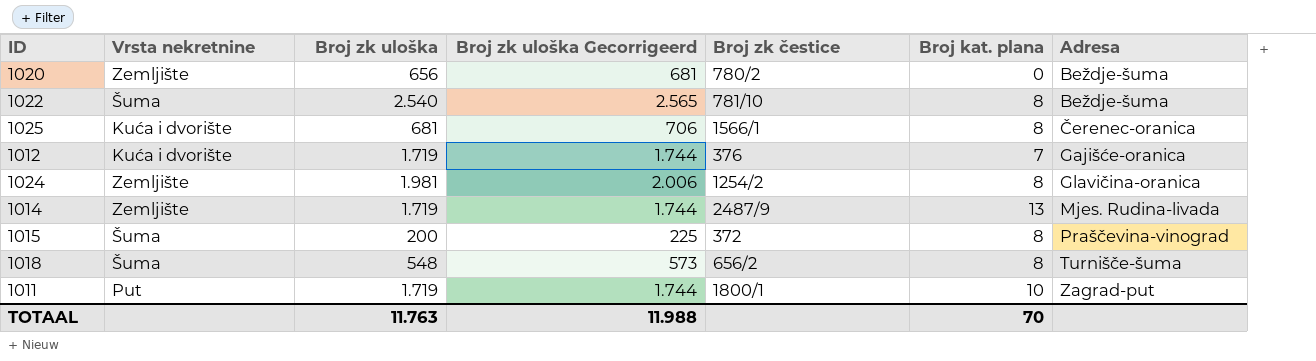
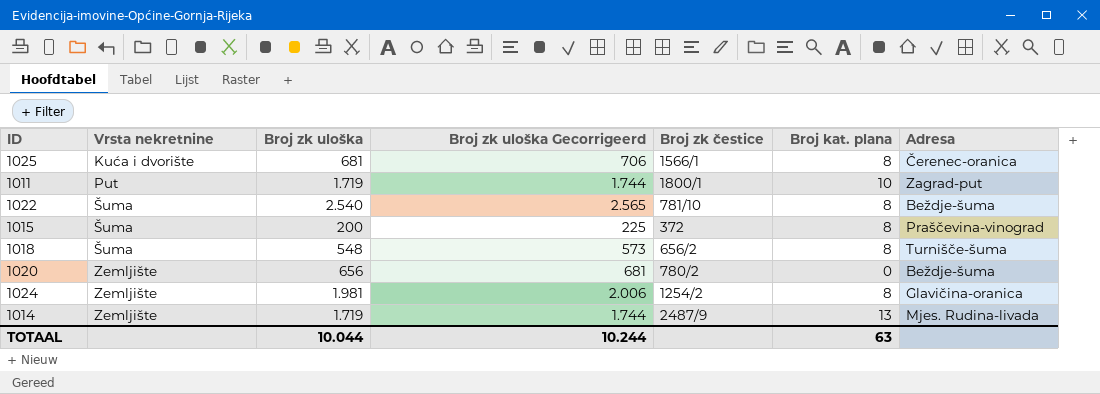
row order: Adresa ascending -> Vrsta nekretnine ascending
row 1012: Kuća i dvorište | 1.719 | 1.744 | 376 | 7 | Gajišće-oranica -> none
TOTAAL | Broj zk uloška: 11.763 -> 10.044
TOTAAL | Broj zk uloška Gecorrigeerd: 11.988 -> 10.244
TOTAAL | Broj kat. plana: 70 -> 63

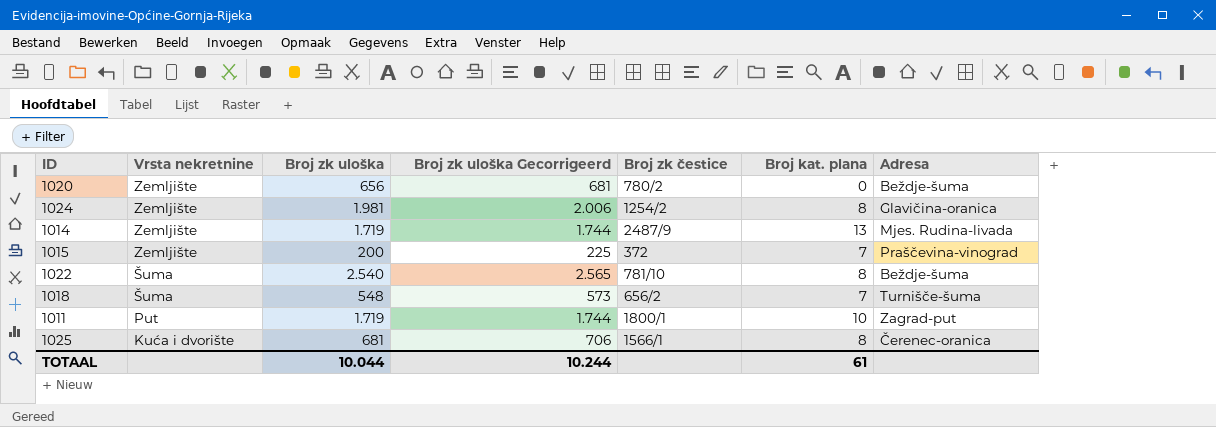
row order: Vrsta nekretnine ascending -> Vrsta nekretnine descending
1015 | Vrsta nekretnine: Šuma -> Zemljište
1015 | Broj kat. plana: 8 -> 7
1018 | Broj kat. plana: 8 -> 7
TOTAAL | Broj kat. plana: 63 -> 61

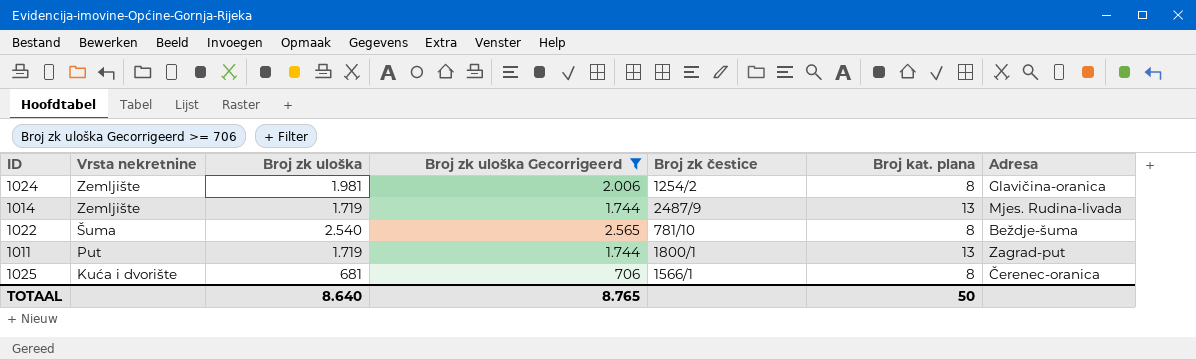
filter: none -> Broj zk uloška Gecorrigeerd >= 706
1011 | Broj kat. plana: 10 -> 13
TOTAAL | Broj zk uloška: 10.044 -> 8.640
TOTAAL | Broj zk uloška Gecorrigeerd: 10.244 -> 8.765
TOTAAL | Broj kat. plana: 61 -> 50

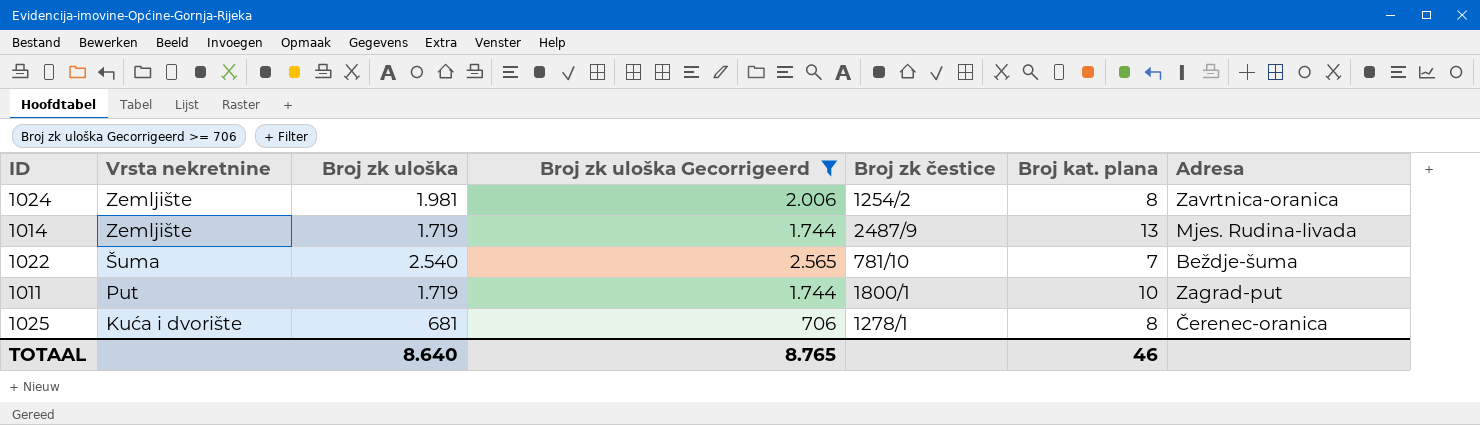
1024 | Adresa: Glavičina-oranica -> Zavrtnica-oranica
1022 | Broj kat. plana: 8 -> 7
1011 | Broj kat. plana: 13 -> 10
1025 | Broj zk čestice: 1566/1 -> 1278/1
TOTAAL | Broj kat. plana: 50 -> 46

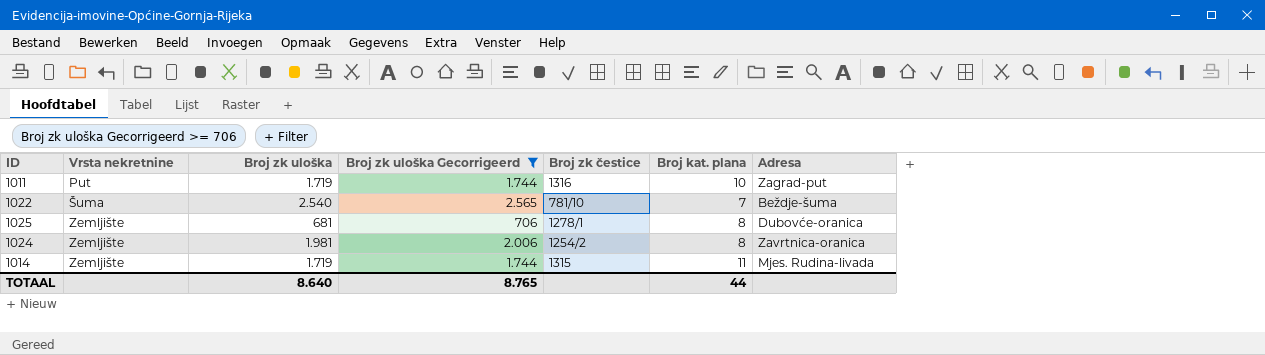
row order: Vrsta nekretnine descending -> Vrsta nekretnine ascending
1011 | Broj zk čestice: 1800/1 -> 1316
1025 | Vrsta nekretnine: Kuća i dvorište -> Zemljište
1025 | Adresa: Čerenec-oranica -> Dubovće-oranica
1014 | Broj zk čestice: 2487/9 -> 1315
1014 | Broj kat. plana: 13 -> 11
TOTAAL | Broj kat. plana: 46 -> 44

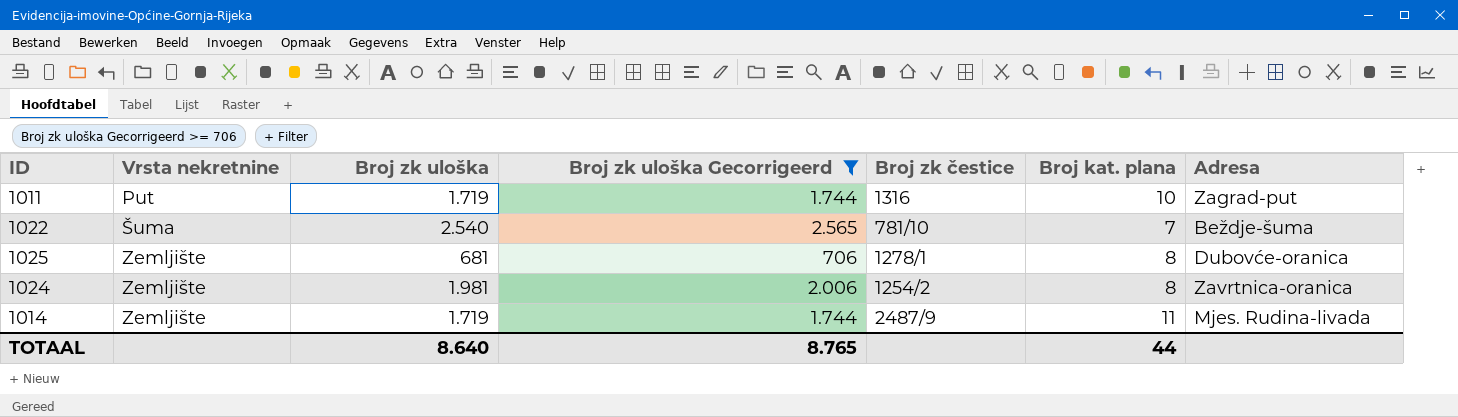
1014 | Broj zk čestice: 1315 -> 2487/9

